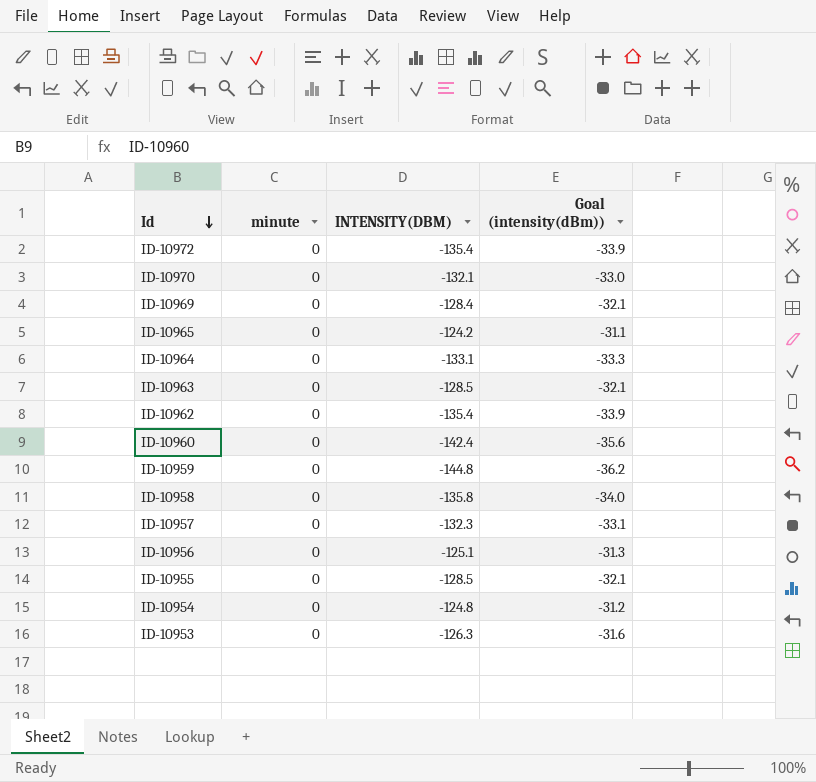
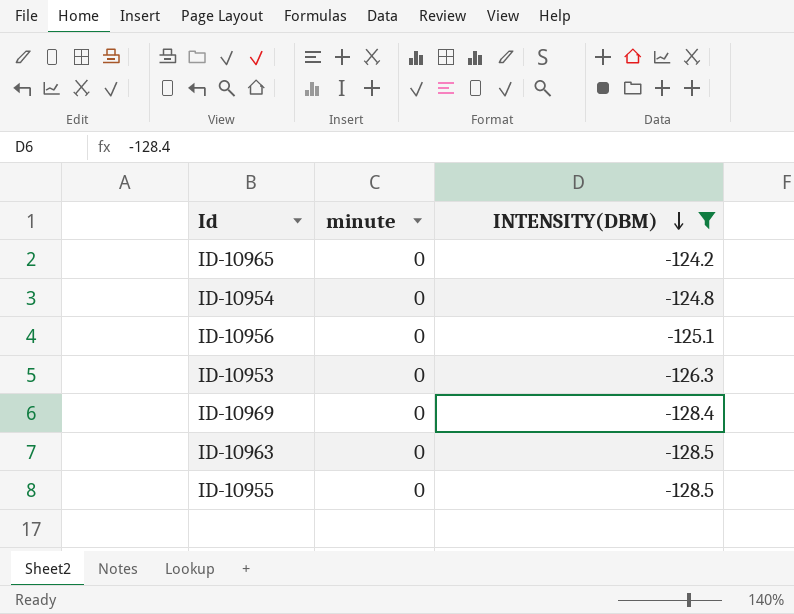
filter: none -> INTENSITY(DBM) >= -128.5
row order: Id descending -> INTENSITY(DBM) descending
column Goal (intensity(dBm)) | formula: [INTENSITY(DBM)] * 0.25 -> none

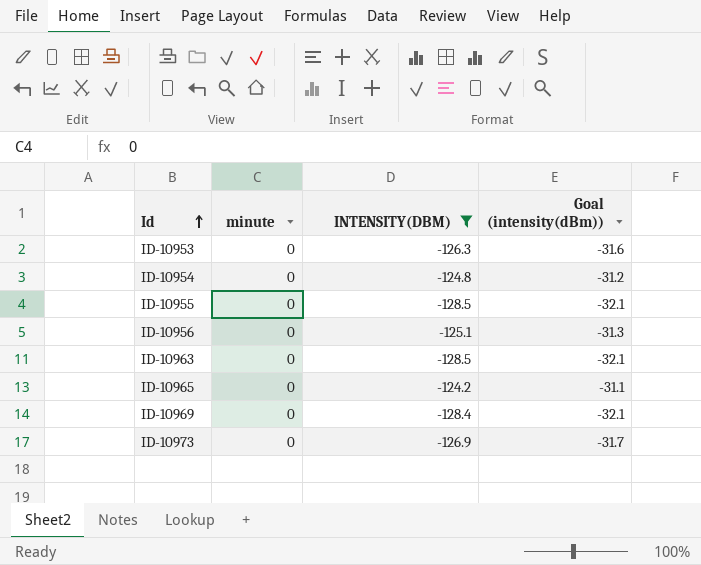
row order: INTENSITY(DBM) descending -> Id ascending
column Goal (intensity(dBm)) | formula: none -> [INTENSITY(DBM)] * 0.25
row ID-10973: none -> 0 | -126.9 | -31.7

